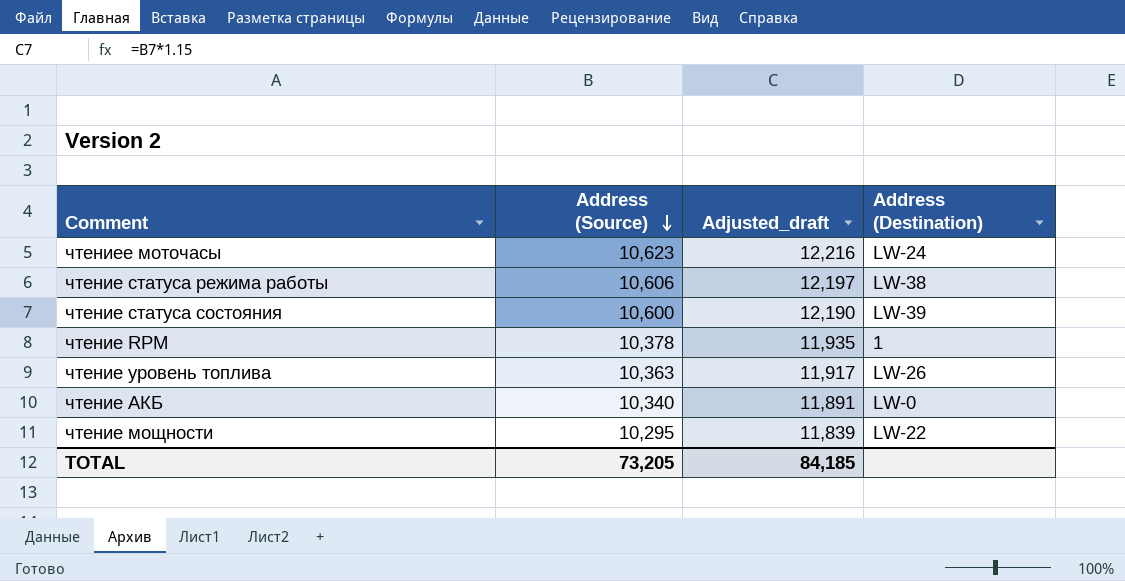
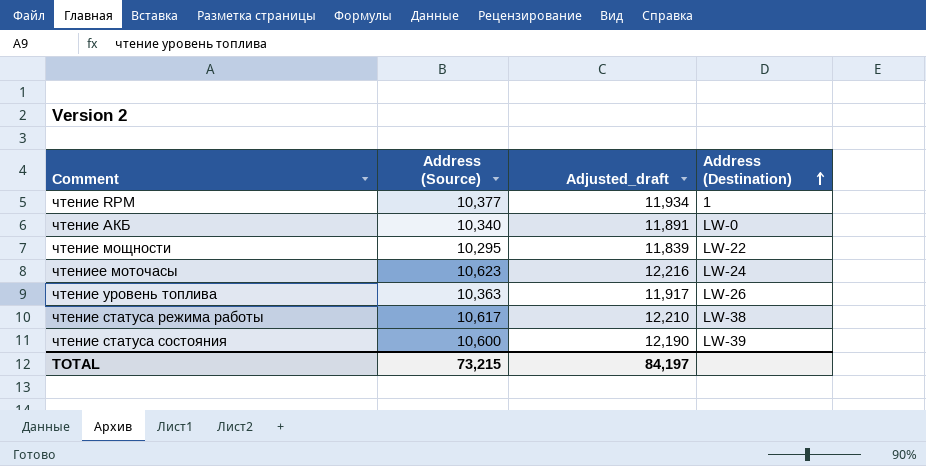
row order: Address (Source) descending -> Address (Destination) ascending
чтение RPM | Address (Source): 10,378 -> 10,377
чтение RPM | Adjusted_draft: 11,935 -> 11,934
чтение статуса режима работы | Address (Source): 10,606 -> 10,617
чтение статуса режима работы | Adjusted_draft: 12,197 -> 12,210
TOTAL | Address (Source): 73,205 -> 73,215
TOTAL | Adjusted_draft: 84,185 -> 84,197

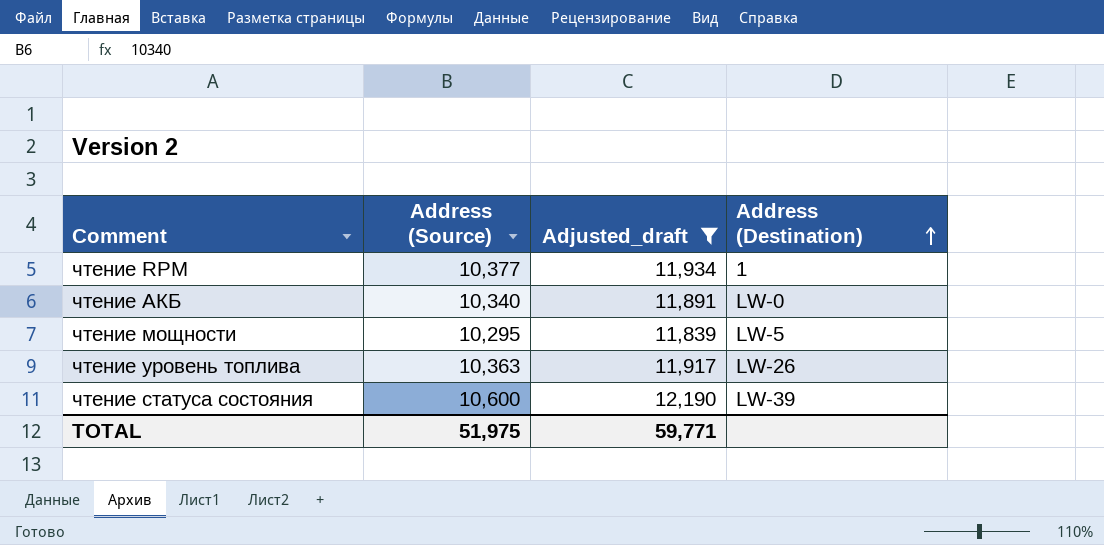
filter: none -> Adjusted_draft <= 12,190
чтение мощности | Address (Destination): LW-22 -> LW-5
TOTAL | Address (Source): 73,215 -> 51,975
TOTAL | Adjusted_draft: 84,197 -> 59,771

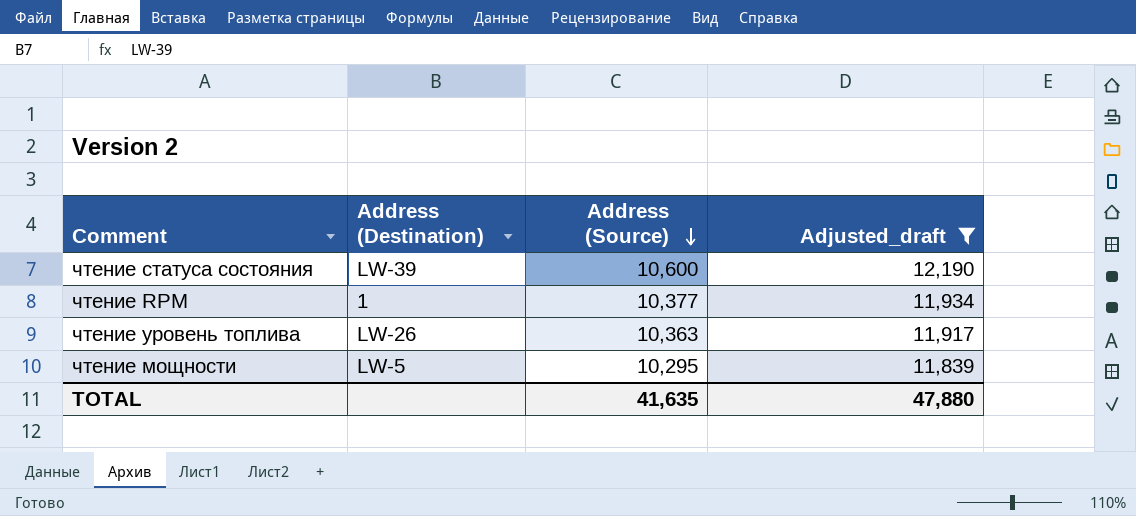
row order: Address (Destination) ascending -> Address (Source) descending
column Address (Destination) | position: 4 -> 2
row чтение АКБ: 10,340 | 11,891 | LW-0 -> none
TOTAL | Address (Source): 51,975 -> 41,635
TOTAL | Adjusted_draft: 59,771 -> 47,880

